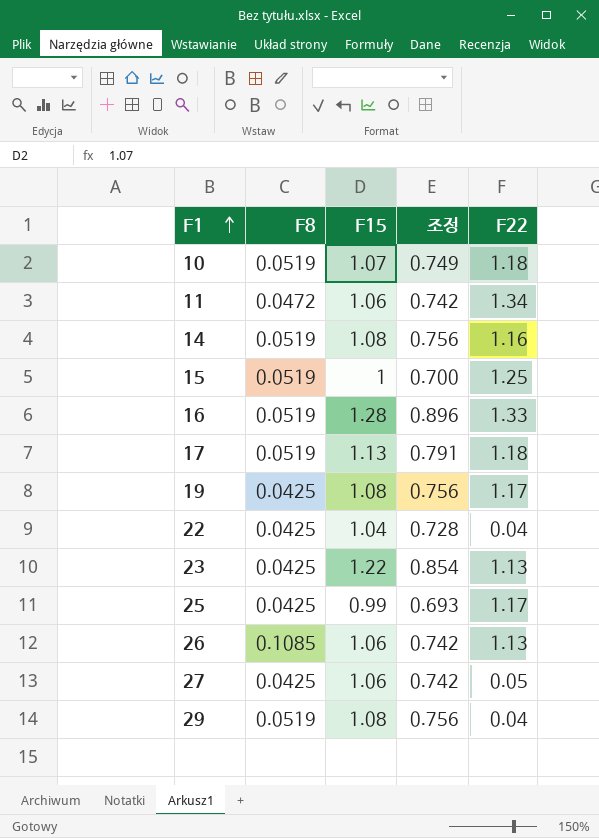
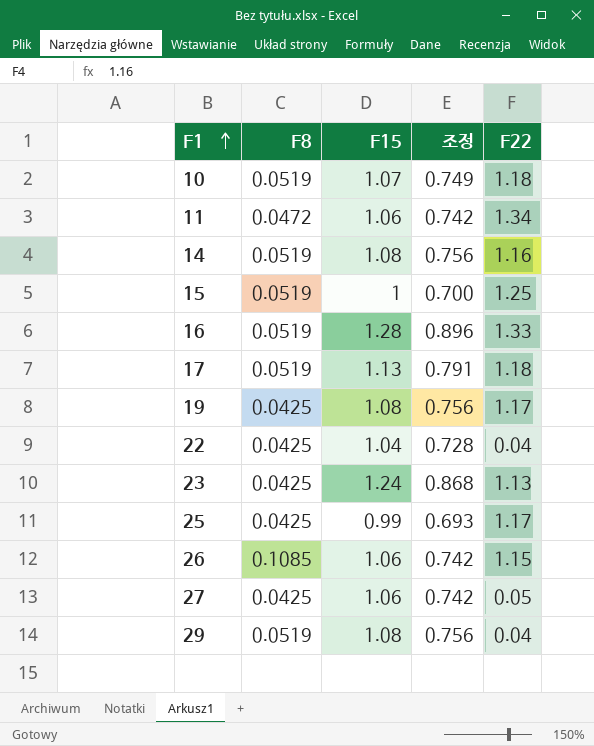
23 | F15: 1.22 -> 1.24
23 | 조정: 0.854 -> 0.868
26 | F22: 1.13 -> 1.15

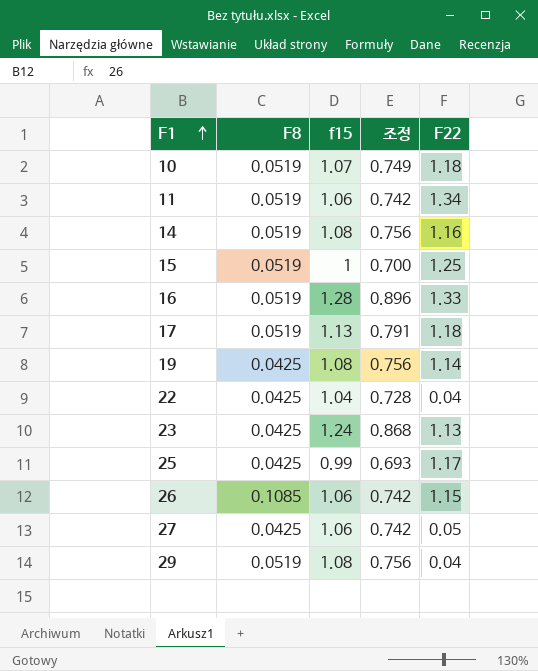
column name: F15 -> f15
11 | F8: 0.0472 -> 0.0519
19 | F22: 1.17 -> 1.14

